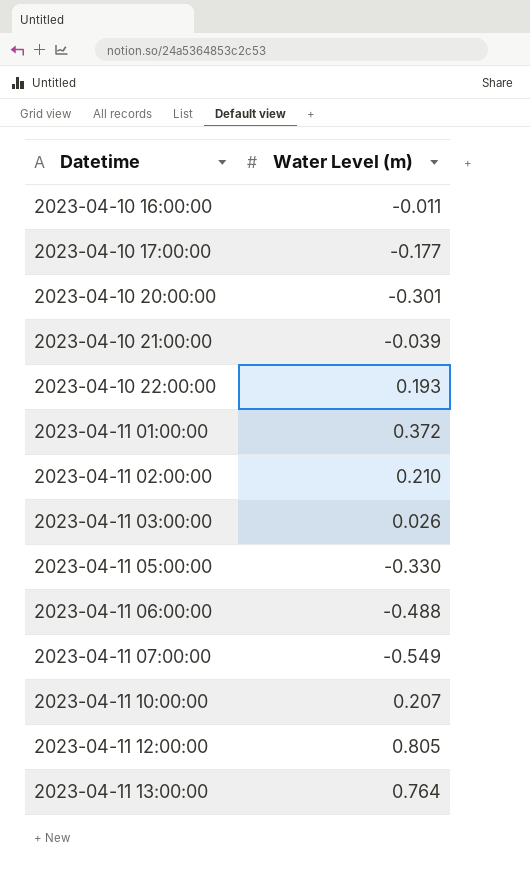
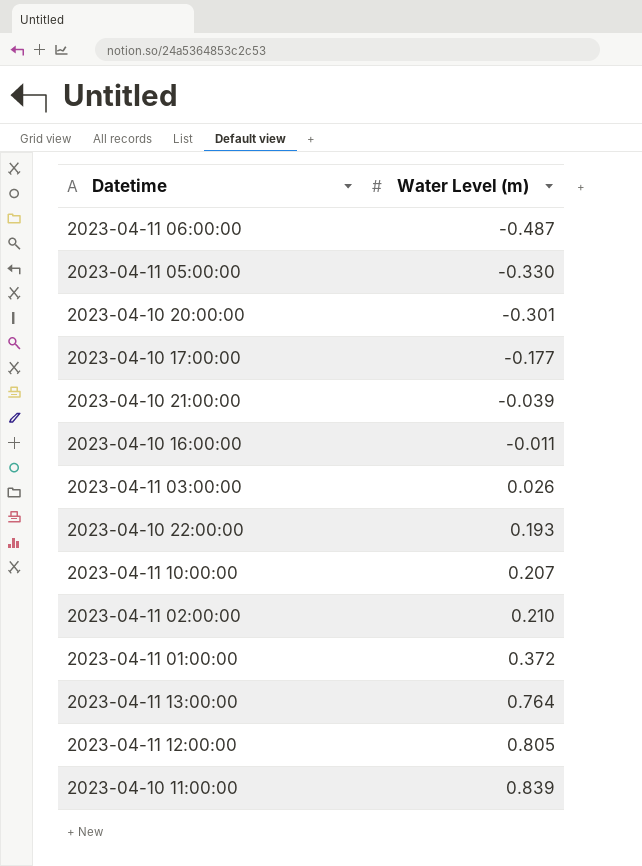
row order: Datetime ascending -> Water Level (m) ascending
row 2023-04-11 07:00:00: -0.549 -> none
2023-04-11 06:00:00 | Water Level (m): -0.488 -> -0.487
row 2023-04-10 11:00:00: none -> 0.839

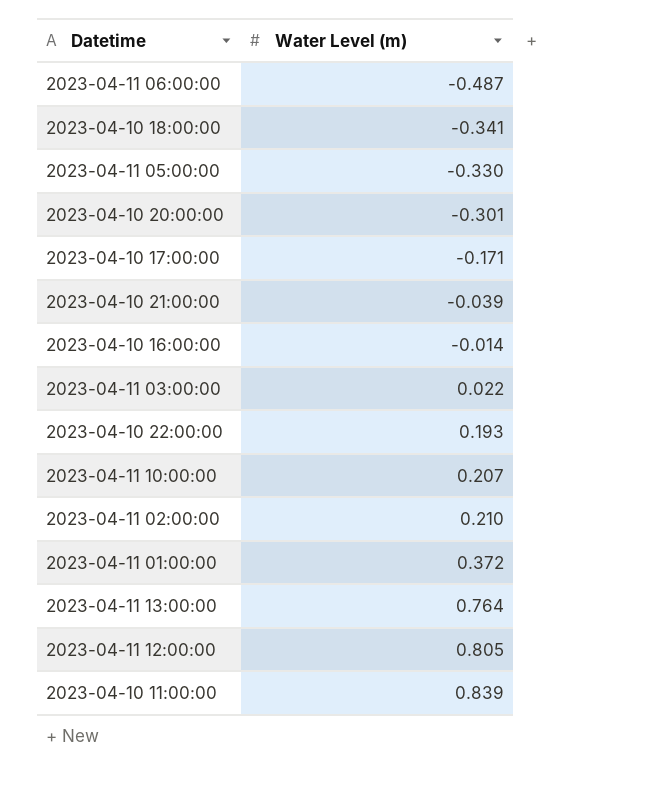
row 2023-04-10 18:00:00: none -> -0.341
2023-04-10 17:00:00 | Water Level (m): -0.177 -> -0.171
2023-04-10 16:00:00 | Water Level (m): -0.011 -> -0.014
2023-04-11 03:00:00 | Water Level (m): 0.026 -> 0.022

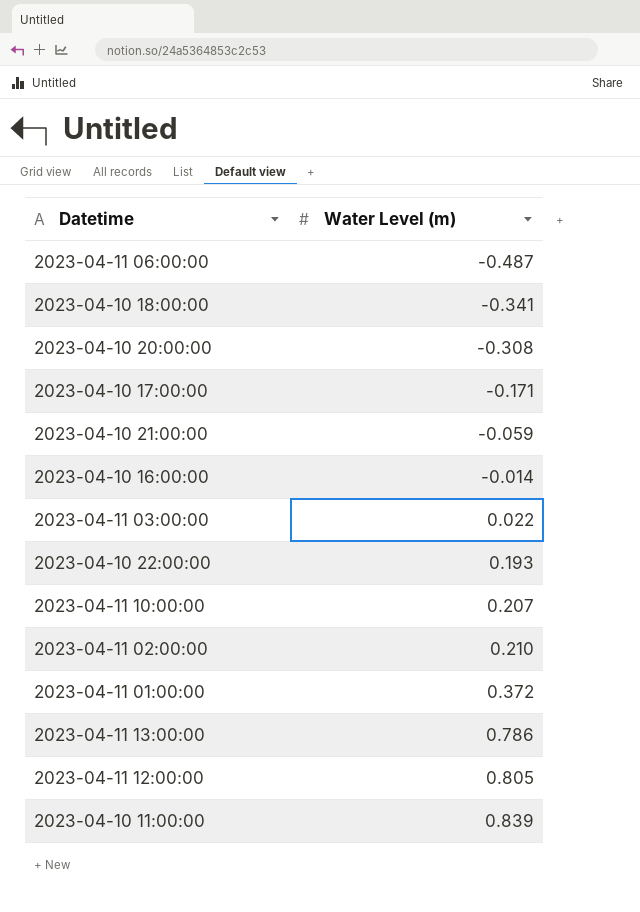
row 2023-04-11 05:00:00: -0.330 -> none
2023-04-10 20:00:00 | Water Level (m): -0.301 -> -0.308
2023-04-10 21:00:00 | Water Level (m): -0.039 -> -0.059
2023-04-11 13:00:00 | Water Level (m): 0.764 -> 0.786

